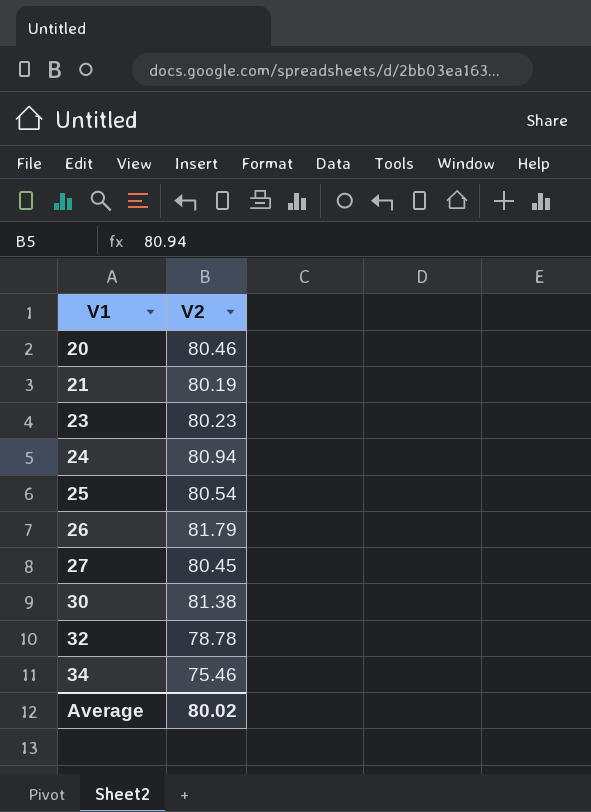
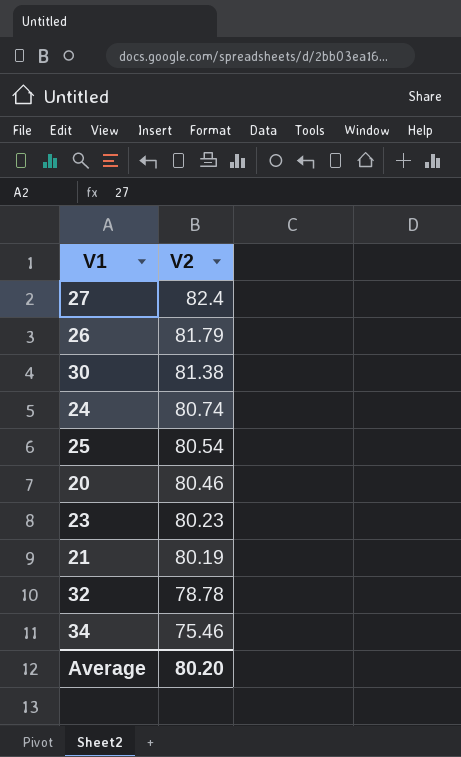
row order: V1 ascending -> V2 descending
27 | V2: 80.45 -> 82.4
24 | V2: 80.94 -> 80.74
Average | V2: 80.02 -> 80.20

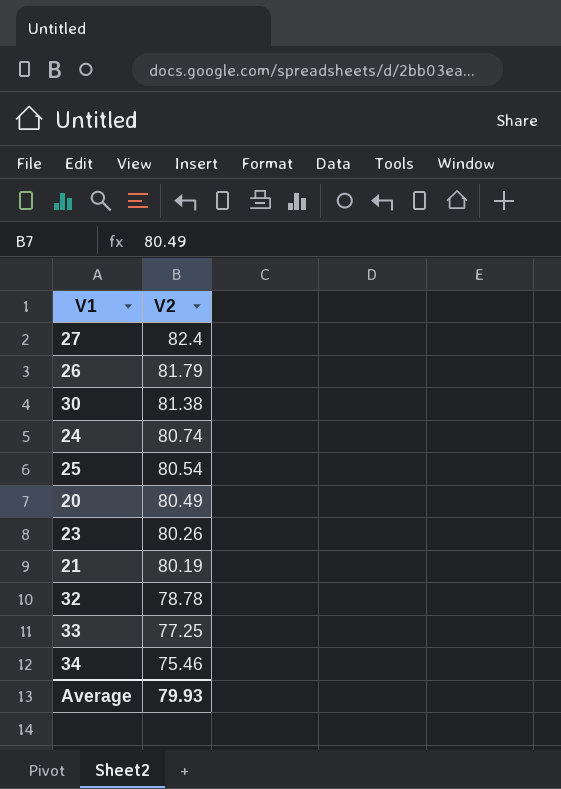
20 | V2: 80.46 -> 80.49
23 | V2: 80.23 -> 80.26
row 33: none -> 77.25
Average | V2: 80.20 -> 79.93

